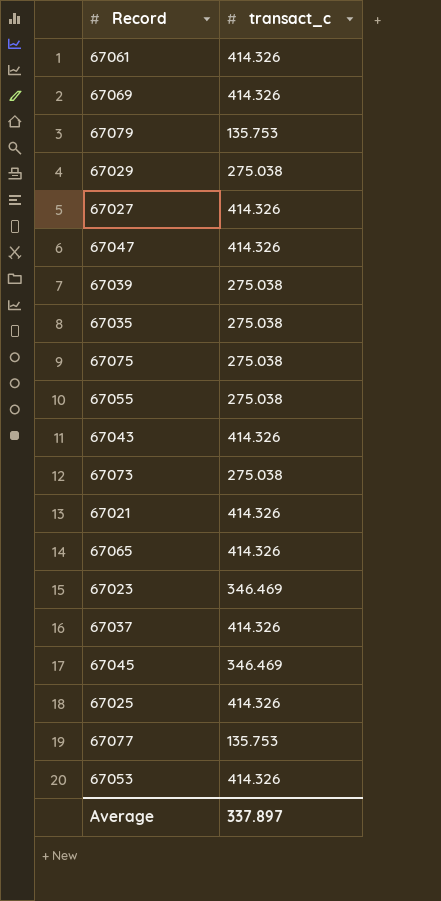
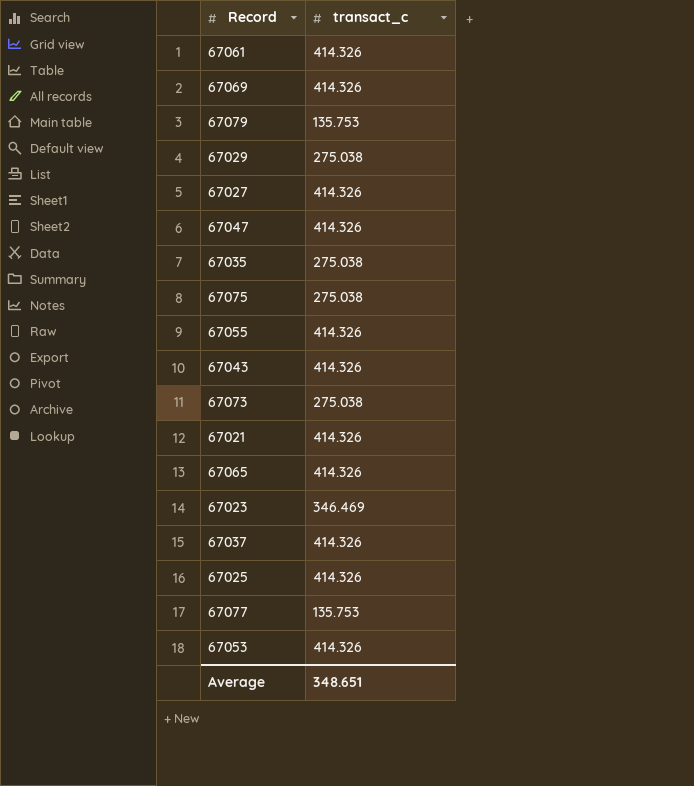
row 67039: 275.038 -> none
row 67045: 346.469 -> none
67055 | transact_c: 275.038 -> 414.326
Average | transact_c: 337.897 -> 348.651

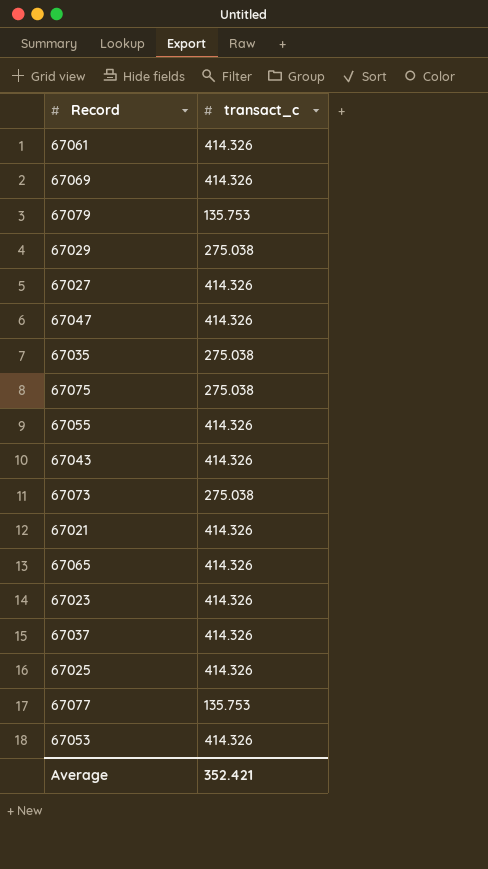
67023 | transact_c: 346.469 -> 414.326
Average | transact_c: 348.651 -> 352.421

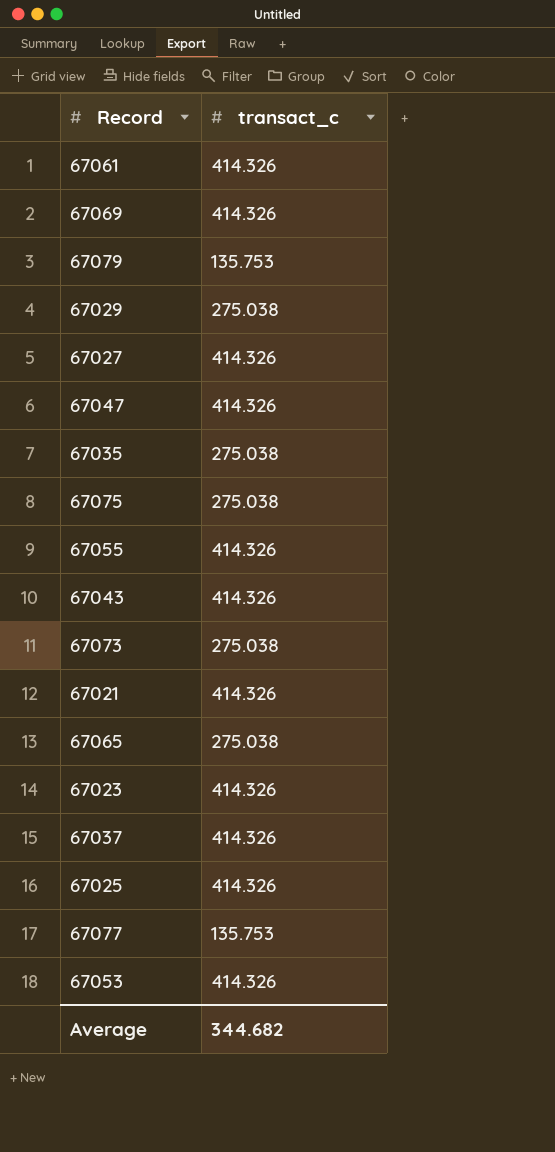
67065 | transact_c: 414.326 -> 275.038
Average | transact_c: 352.421 -> 344.682

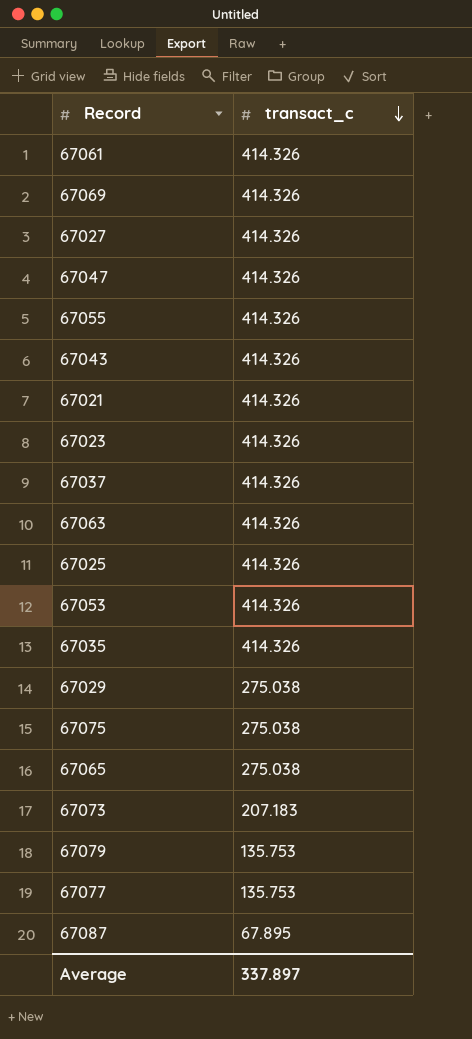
row order: none -> transact_c descending
row 67063: none -> 414.326
67035 | transact_c: 275.038 -> 414.326
67073 | transact_c: 275.038 -> 207.183
row 67087: none -> 67.895
Average | transact_c: 344.682 -> 337.897

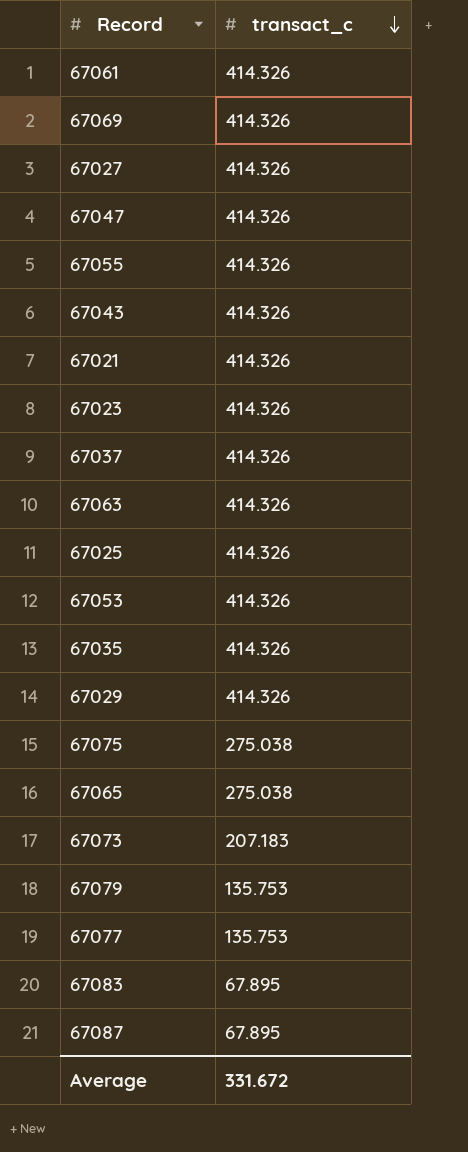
67029 | transact_c: 275.038 -> 414.326
row 67083: none -> 67.895
Average | transact_c: 337.897 -> 331.672

